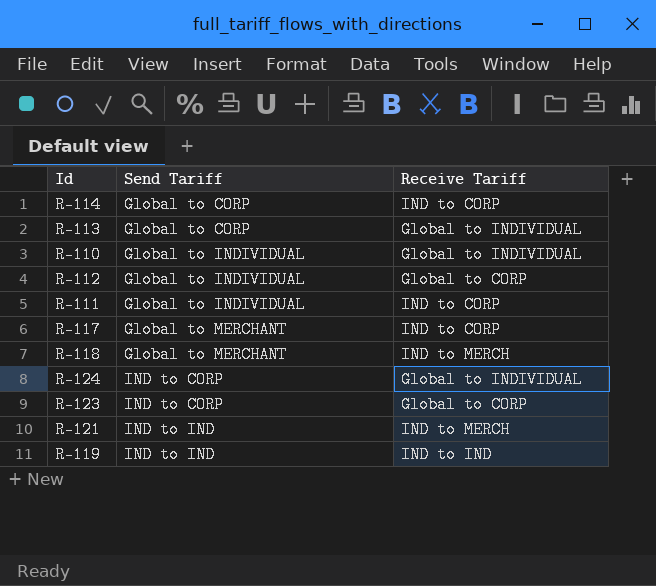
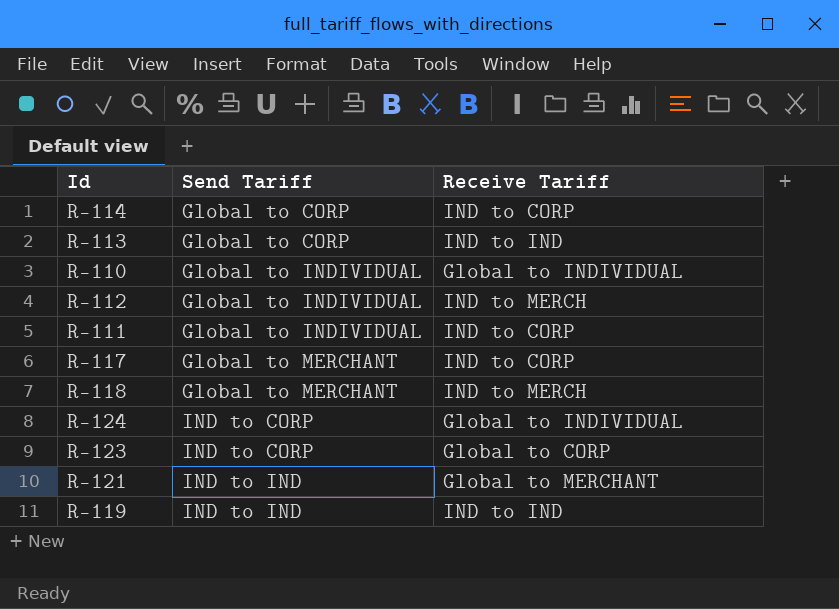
R-113 | Receive Tariff: Global to INDIVIDUAL -> IND to IND
R-112 | Receive Tariff: Global to CORP -> IND to MERCH
R-121 | Receive Tariff: IND to MERCH -> Global to MERCHANT

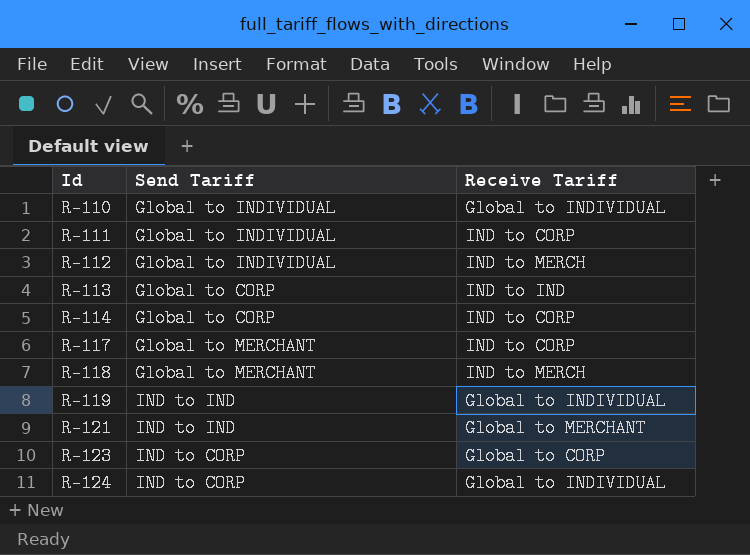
row order: Send Tariff ascending -> Id ascending
R-119 | Receive Tariff: IND to IND -> Global to INDIVIDUAL

